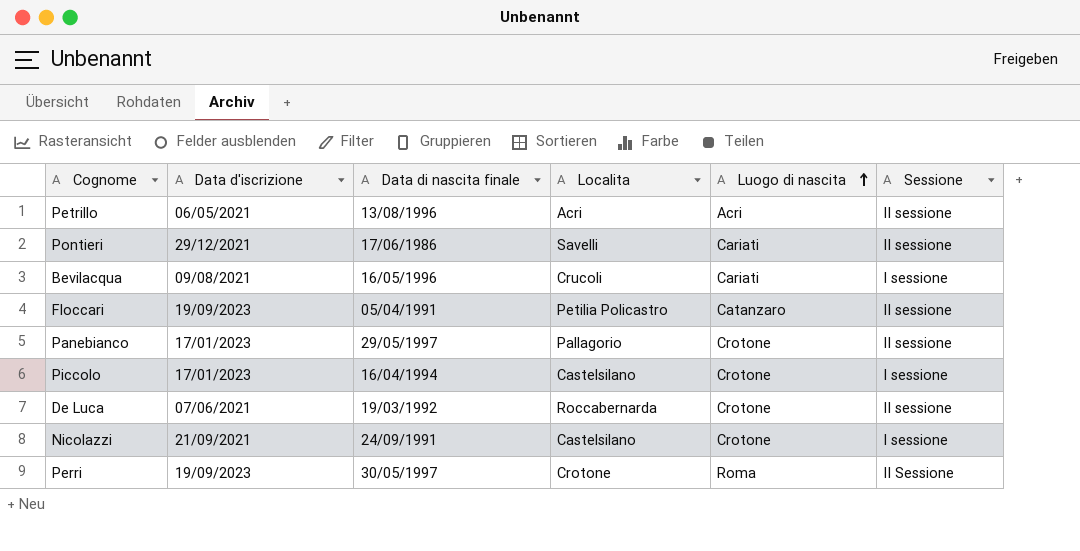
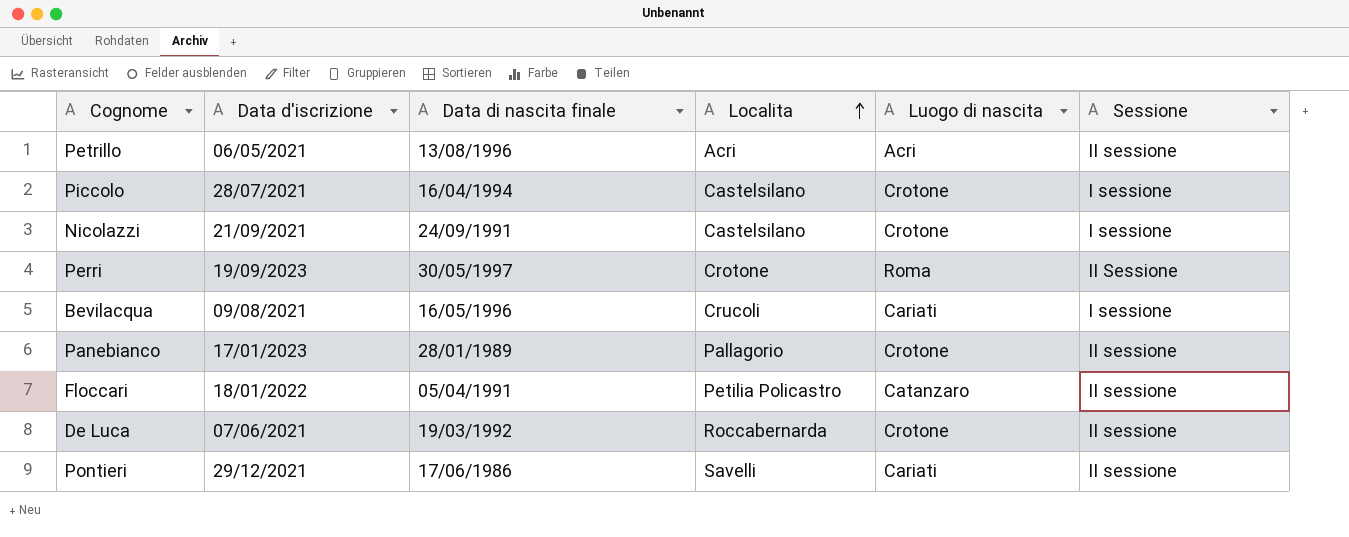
row order: Luogo di nascita ascending -> Localita ascending
Piccolo | Data d'iscrizione: 17/01/2023 -> 28/07/2021
Panebianco | Data di nascita finale: 29/05/1997 -> 28/01/1989
Floccari | Data d'iscrizione: 19/09/2023 -> 18/01/2022

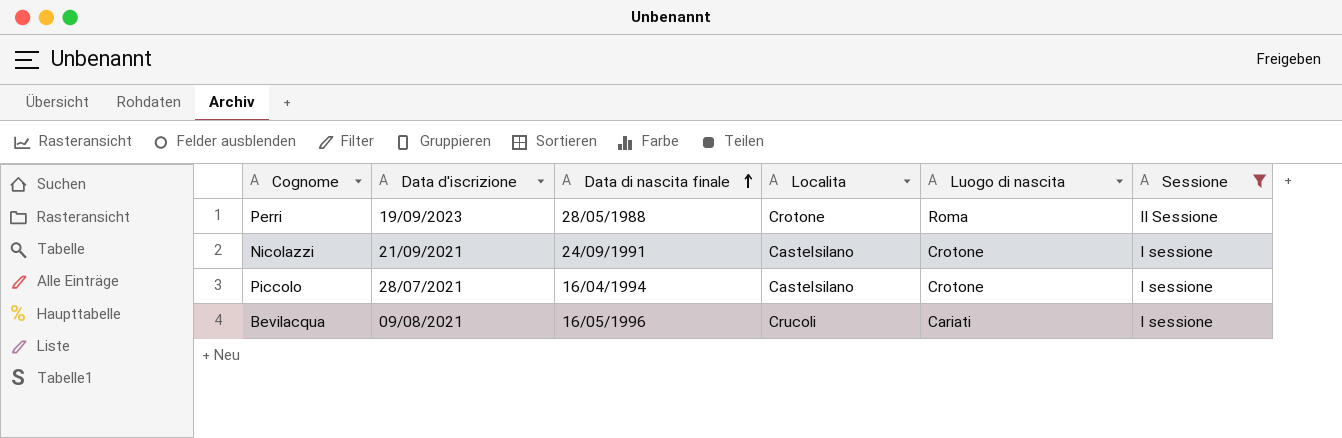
filter: none -> Sessione != II sessione
row order: Localita ascending -> Data di nascita finale ascending
Perri | Data di nascita finale: 30/05/1997 -> 28/05/1988

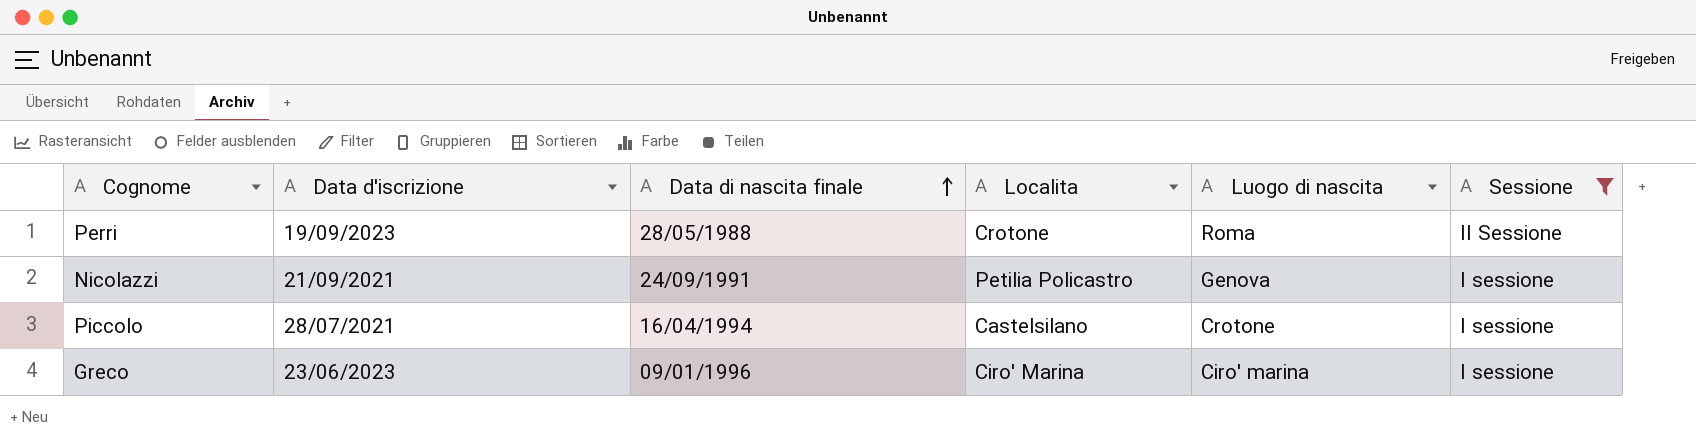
row Bevilacqua: 09/08/2021 | 16/05/1996 | Crucoli | Cariati | I sessione -> none
Nicolazzi | Localita: Castelsilano -> Petilia Policastro
Nicolazzi | Luogo di nascita: Crotone -> Genova
row Greco: none -> 23/06/2023 | 09/01/1996 | Ciro' Marina | Ciro' marina | I sessione

